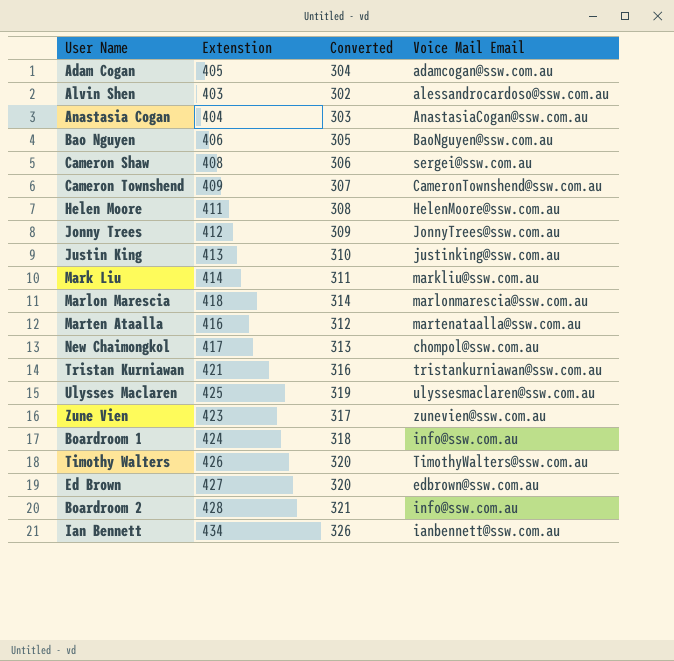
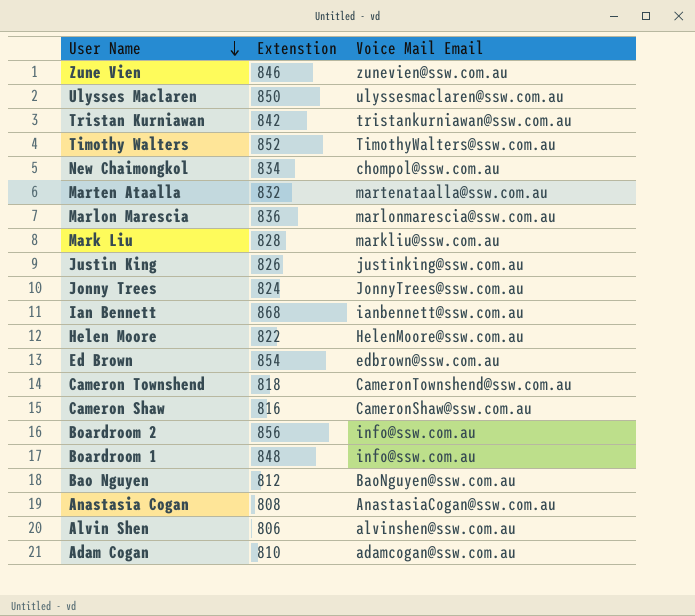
row order: none -> User Name descending
column Converted | formula: [Extenstion] * 0.75 -> none
Zune Vien | Extenstion: 423 -> 846
Ulysses Maclaren | Extenstion: 425 -> 850
Tristan Kurniawan | Extenstion: 421 -> 842
Timothy Walters | Extenstion: 426 -> 852
New Chaimongkol | Extenstion: 417 -> 834
Marten Ataalla | Extenstion: 416 -> 832
Marlon Marescia | Extenstion: 418 -> 836
Mark Liu | Extenstion: 414 -> 828
Justin King | Extenstion: 413 -> 826
Jonny Trees | Extenstion: 412 -> 824
Ian Bennett | Extenstion: 434 -> 868
Helen Moore | Extenstion: 411 -> 822
Ed Brown | Extenstion: 427 -> 854
Cameron Townshend | Extenstion: 409 -> 818
Cameron Shaw | Extenstion: 408 -> 816
Cameron Shaw | Voice Mail Email: sergei@ssw.com.au -> CameronShaw@ssw.com.au
Boardroom 2 | Extenstion: 428 -> 856
Boardroom 1 | Extenstion: 424 -> 848
Bao Nguyen | Extenstion: 406 -> 812
Anastasia Cogan | Extenstion: 404 -> 808
Alvin Shen | Extenstion: 403 -> 806
Alvin Shen | Voice Mail Email: alessandrocardoso@ssw.com.au -> alvinshen@ssw.com.au
Adam Cogan | Extenstion: 405 -> 810

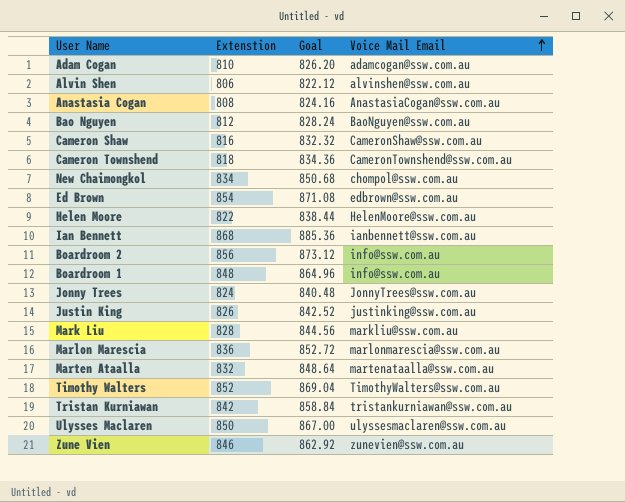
row order: User Name descending -> Voice Mail Email ascending
column Goal | formula: none -> [Extenstion] * 1.02

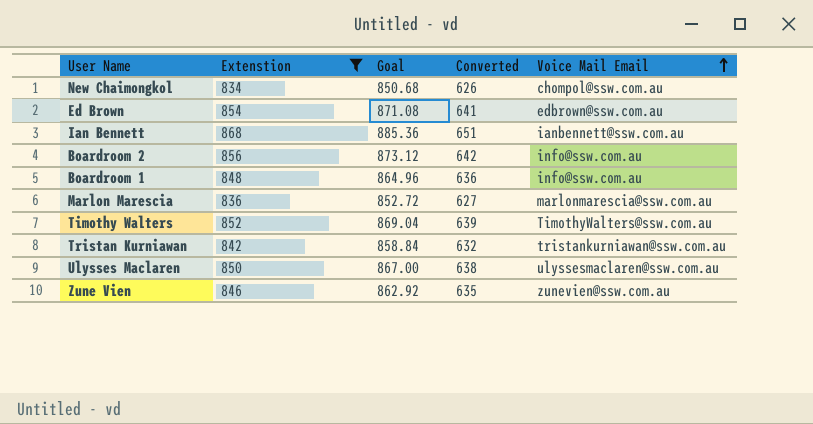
filter: none -> Extenstion >= 834
column Converted | formula: none -> [Extenstion] * 0.75

